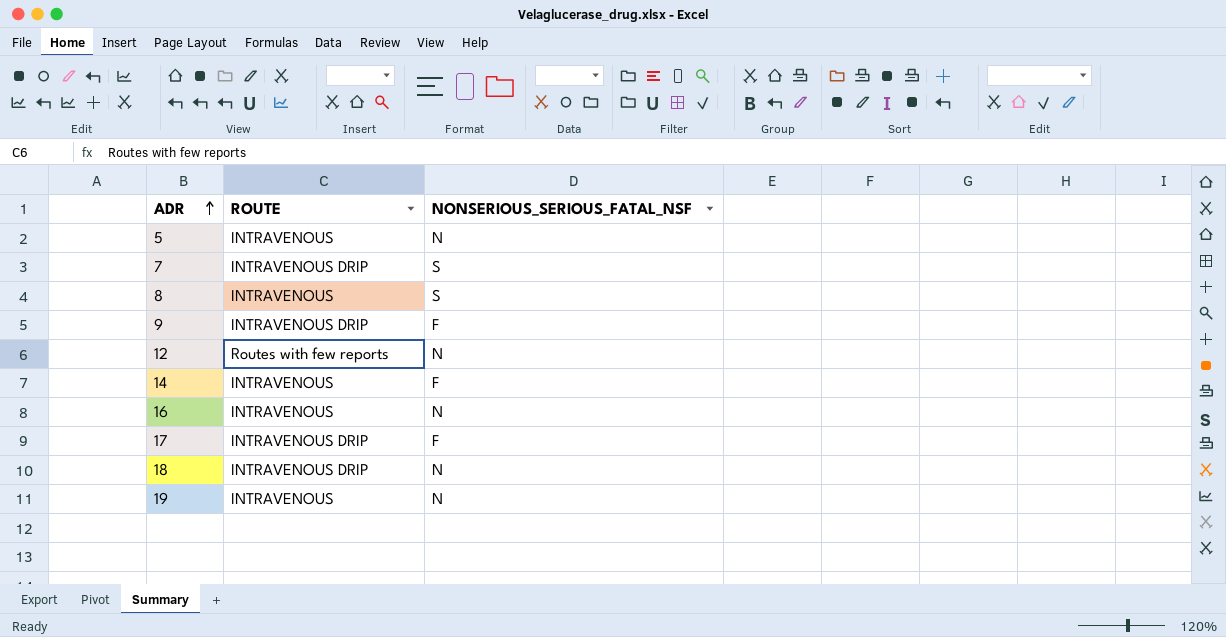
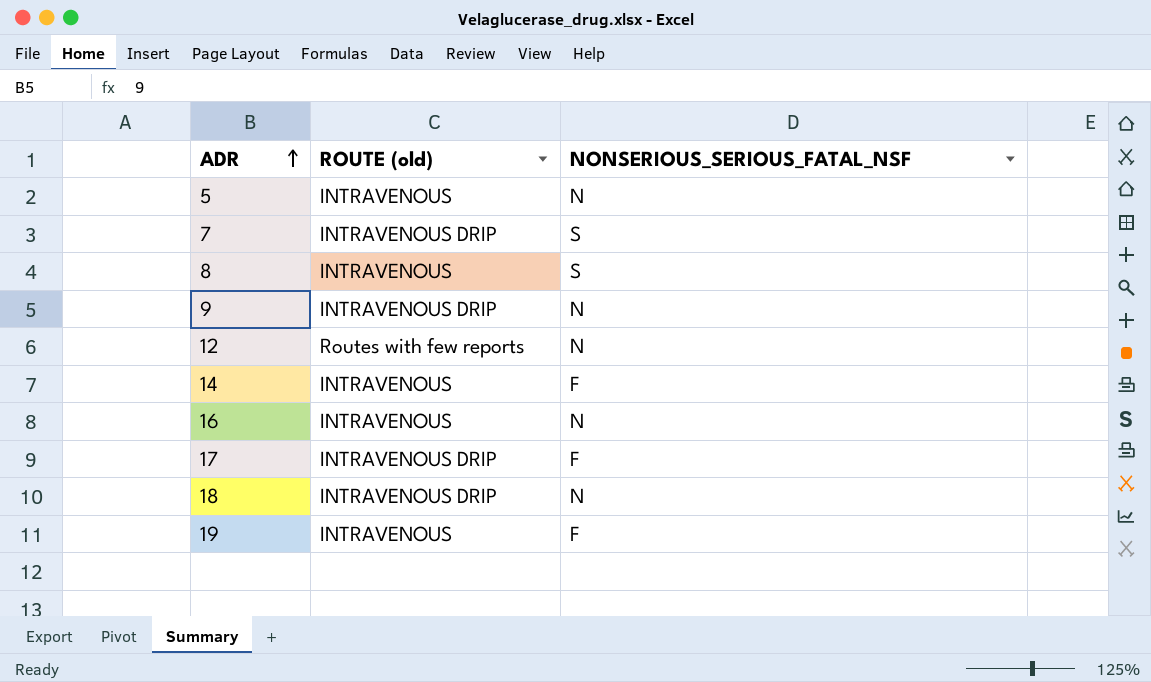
column name: ROUTE -> ROUTE (old)
9 | NONSERIOUS_SERIOUS_FATAL_NSF: F -> N
19 | NONSERIOUS_SERIOUS_FATAL_NSF: N -> F

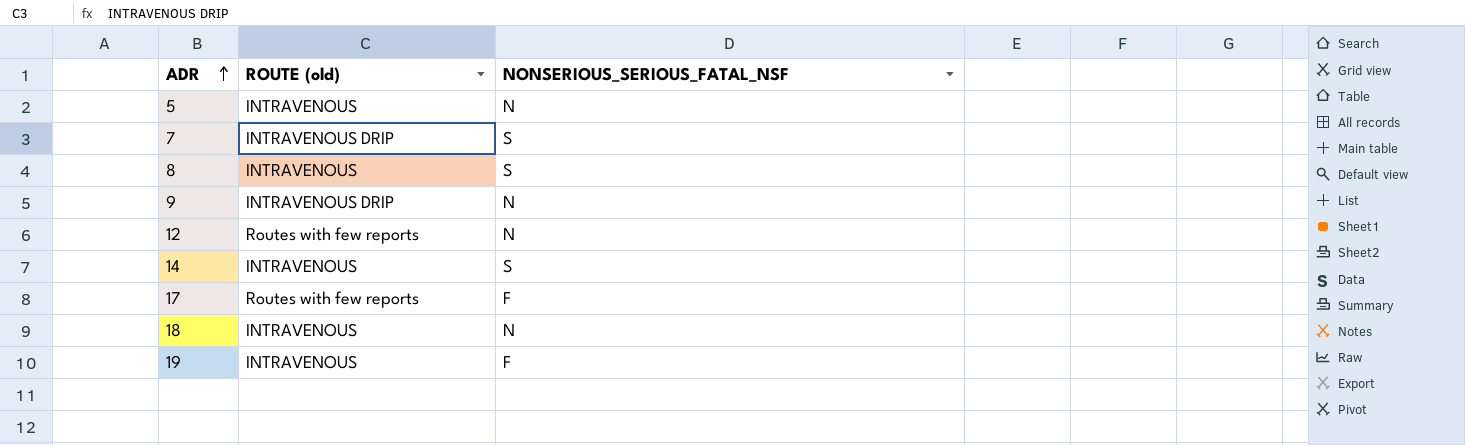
row 16: INTRAVENOUS | N -> none
14 | NONSERIOUS_SERIOUS_FATAL_NSF: F -> S
17 | ROUTE (old): INTRAVENOUS DRIP -> Routes with few reports
18 | ROUTE (old): INTRAVENOUS DRIP -> INTRAVENOUS

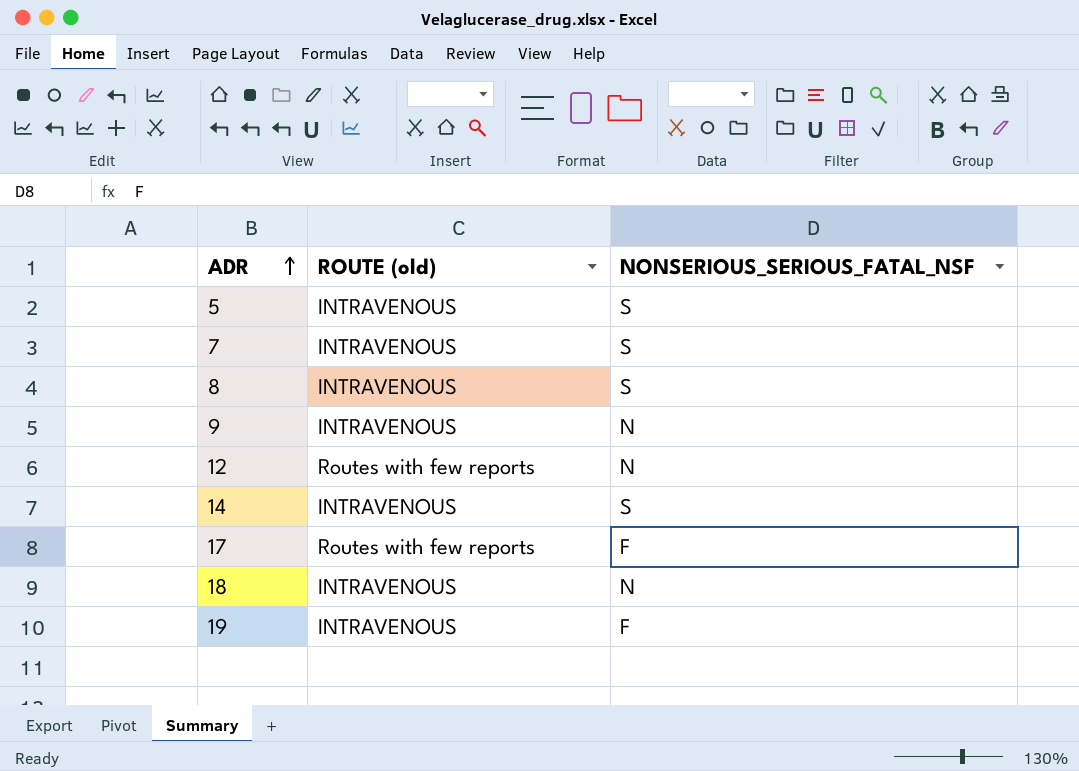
5 | NONSERIOUS_SERIOUS_FATAL_NSF: N -> S
7 | ROUTE (old): INTRAVENOUS DRIP -> INTRAVENOUS
9 | ROUTE (old): INTRAVENOUS DRIP -> INTRAVENOUS

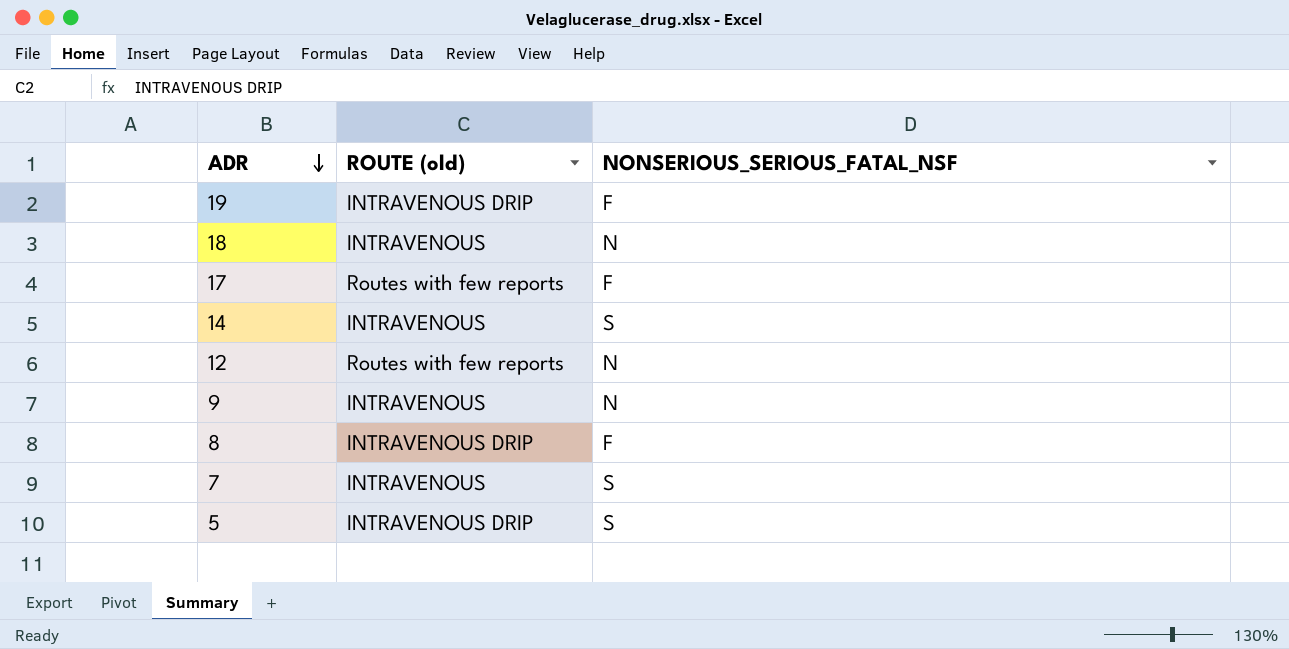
row order: ADR ascending -> ADR descending
19 | ROUTE (old): INTRAVENOUS -> INTRAVENOUS DRIP
8 | ROUTE (old): INTRAVENOUS -> INTRAVENOUS DRIP
8 | NONSERIOUS_SERIOUS_FATAL_NSF: S -> F
5 | ROUTE (old): INTRAVENOUS -> INTRAVENOUS DRIP

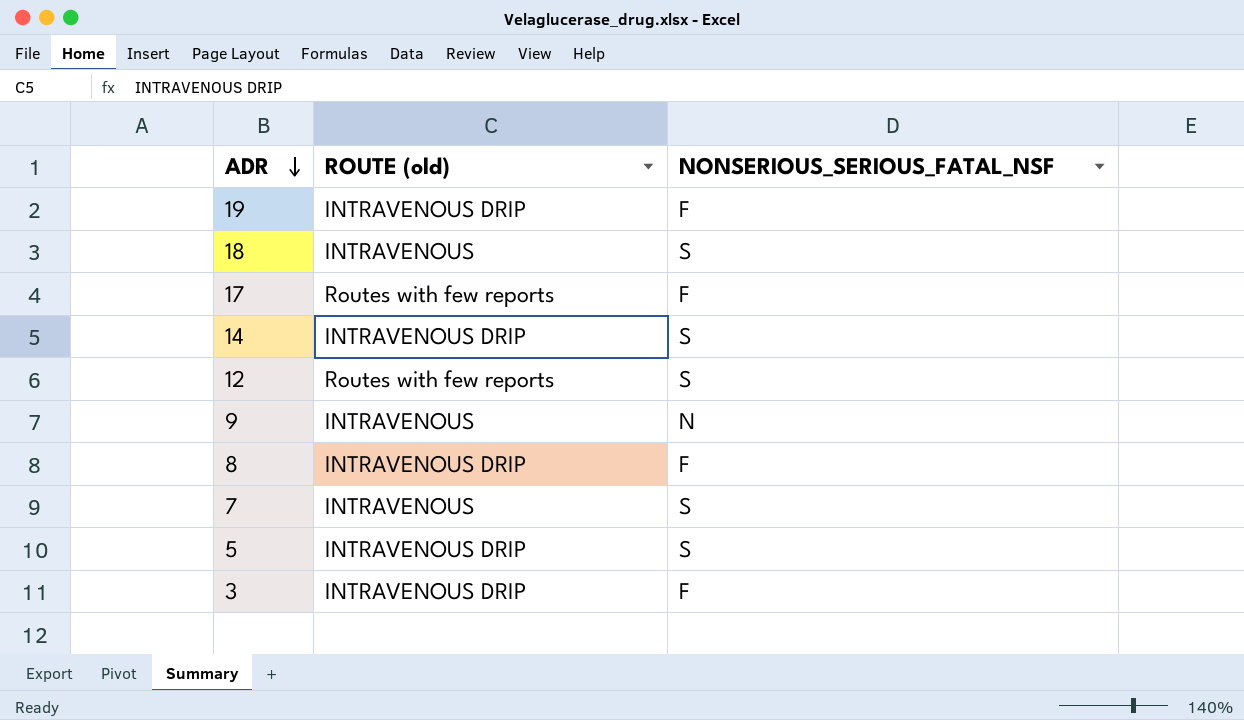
18 | NONSERIOUS_SERIOUS_FATAL_NSF: N -> S
14 | ROUTE (old): INTRAVENOUS -> INTRAVENOUS DRIP
12 | NONSERIOUS_SERIOUS_FATAL_NSF: N -> S
row 3: none -> INTRAVENOUS DRIP | F

